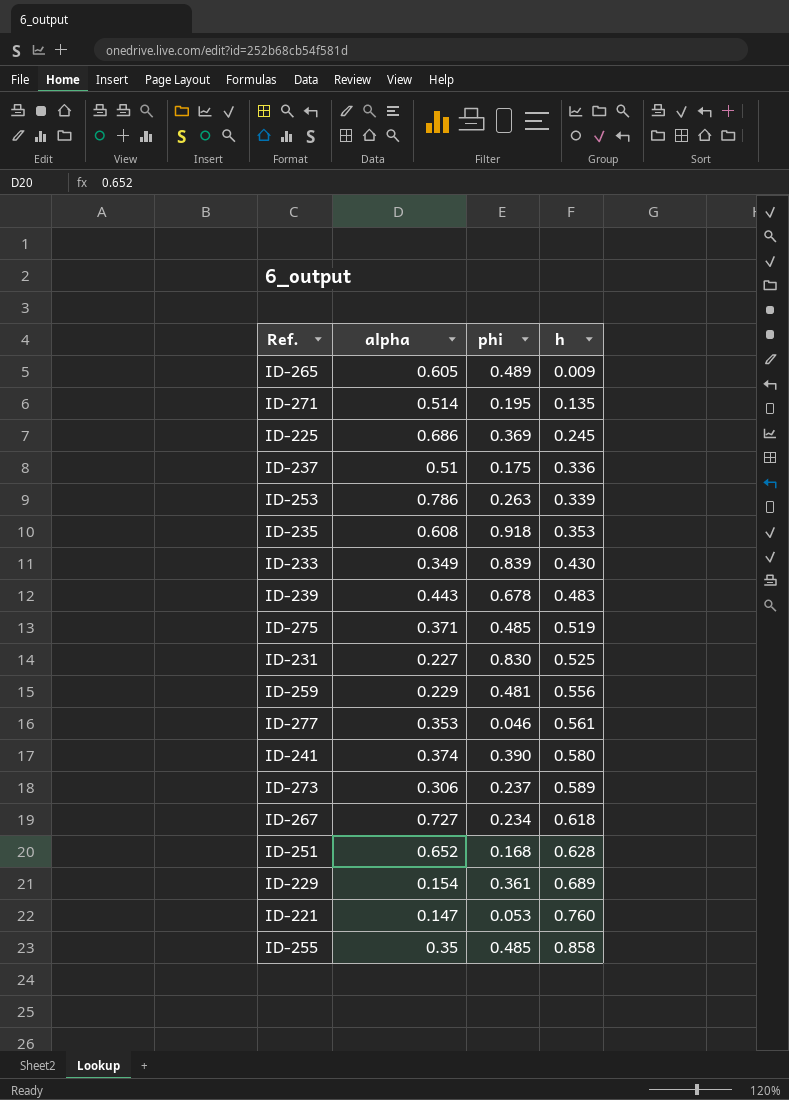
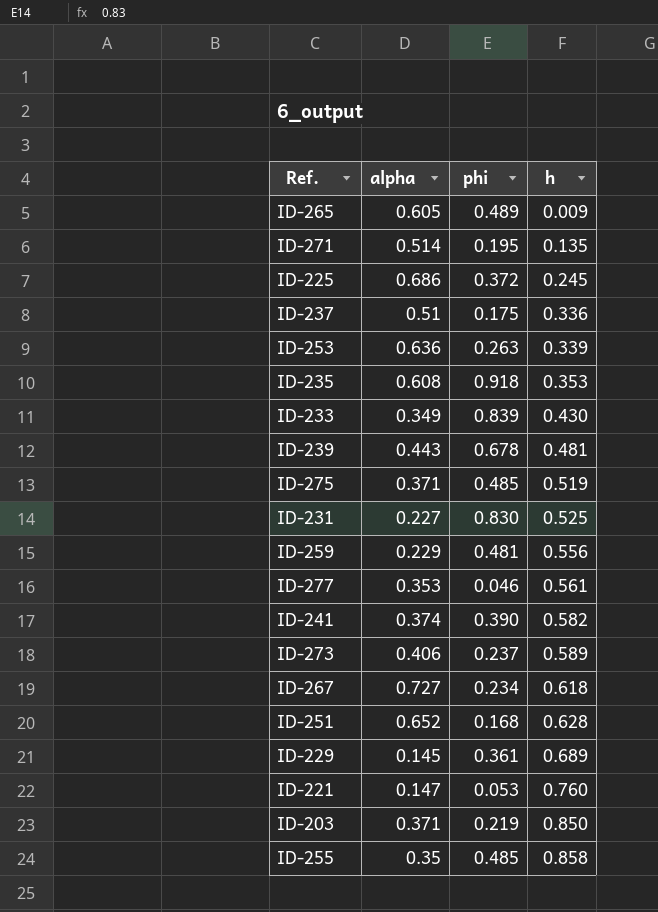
ID-225 | phi: 0.369 -> 0.372
ID-253 | alpha: 0.786 -> 0.636
ID-239 | h: 0.483 -> 0.481
ID-241 | h: 0.580 -> 0.582
ID-273 | alpha: 0.306 -> 0.406
ID-229 | alpha: 0.154 -> 0.145
row ID-203: none -> 0.371 | 0.219 | 0.850

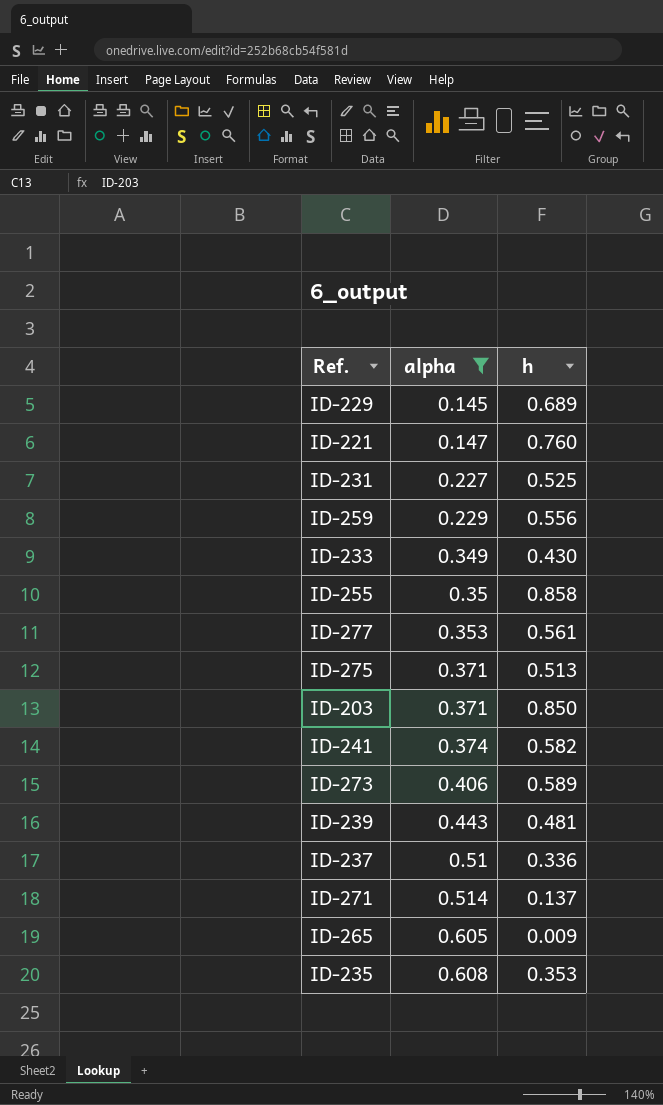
filter: none -> alpha <= 0.608
row order: h ascending -> alpha ascending
column phi | position: 3 -> none
ID-275 | h: 0.519 -> 0.513
ID-271 | h: 0.135 -> 0.137

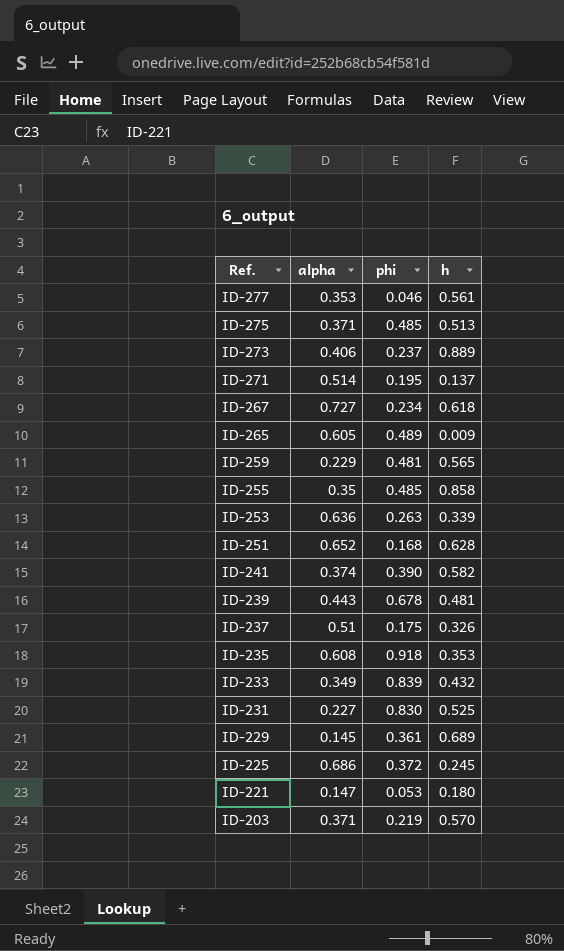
filter: alpha <= 0.608 -> none
row order: alpha ascending -> Ref. descending
column phi | position: none -> 3
ID-273 | h: 0.589 -> 0.889
ID-259 | h: 0.556 -> 0.565
ID-237 | h: 0.336 -> 0.326
ID-233 | h: 0.430 -> 0.432
ID-221 | h: 0.760 -> 0.180
ID-203 | h: 0.850 -> 0.570

